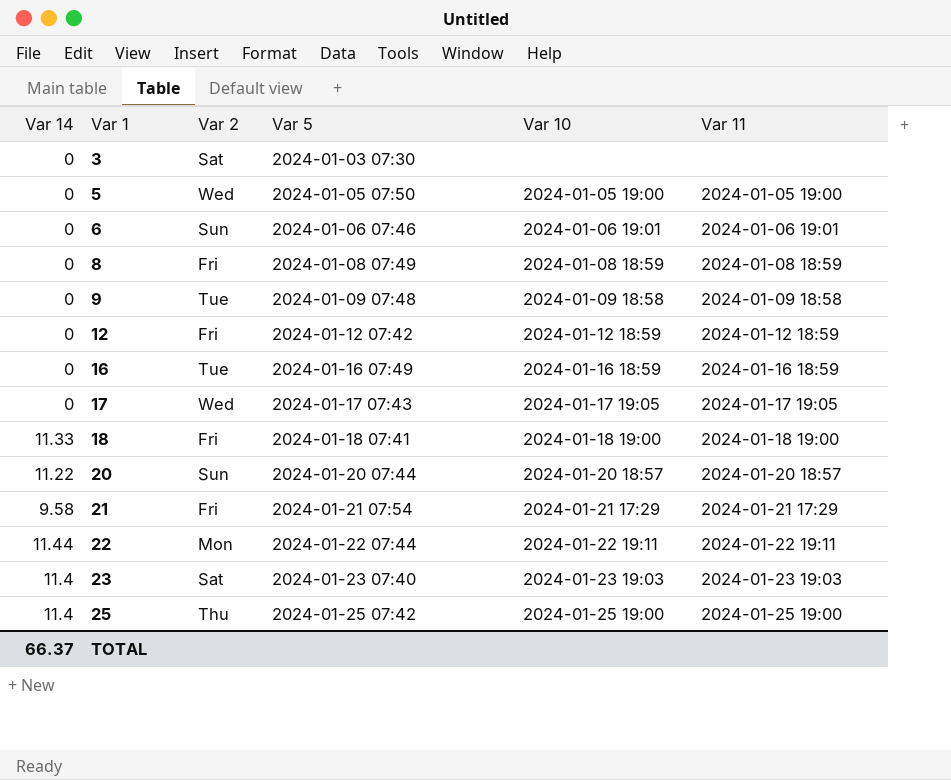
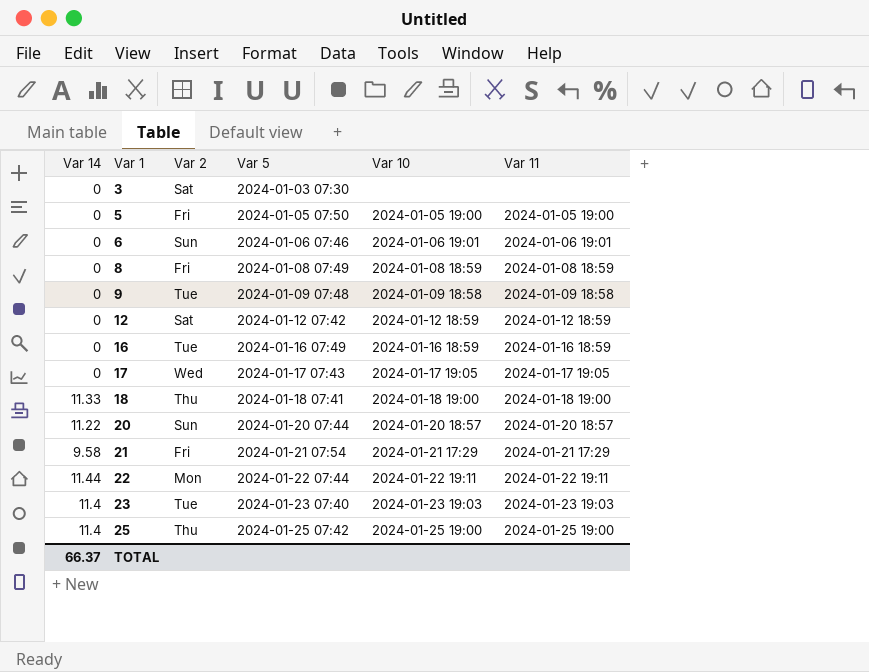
5 | Var 2: Wed -> Fri
12 | Var 2: Fri -> Sat
18 | Var 2: Fri -> Thu
23 | Var 2: Sat -> Tue

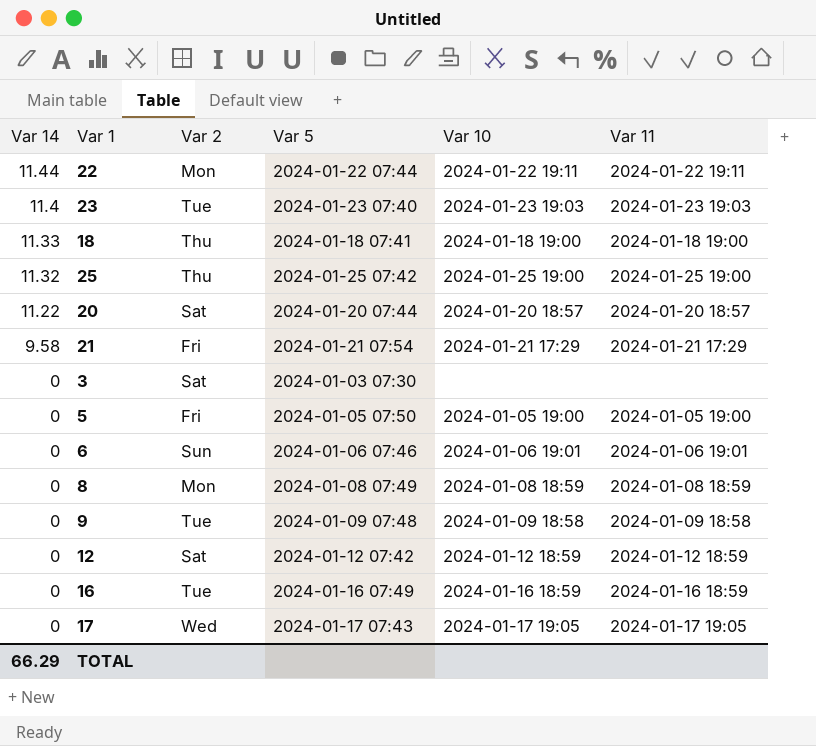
row order: Var 1 ascending -> Var 14 descending
25 | Var 14: 11.4 -> 11.32
20 | Var 2: Sun -> Sat
8 | Var 2: Fri -> Mon
TOTAL | Var 14: 66.37 -> 66.29

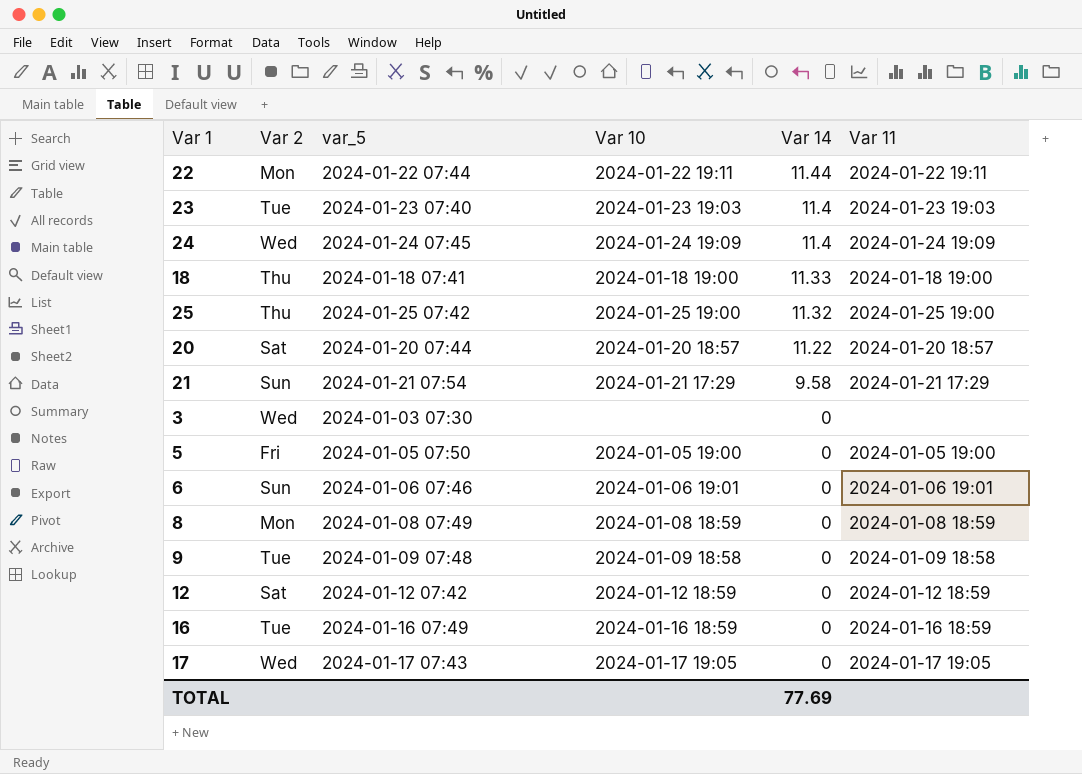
column name: Var 5 -> var_5
column Var 14 | position: 1 -> 5
row 24: none -> Wed | 2024-01-24 07:45 | 2024-01-24 19:09 | 11.4 | 2024-01-24 19:09
21 | Var 2: Fri -> Sun
3 | Var 2: Sat -> Wed
TOTAL | Var 14: 66.29 -> 77.69

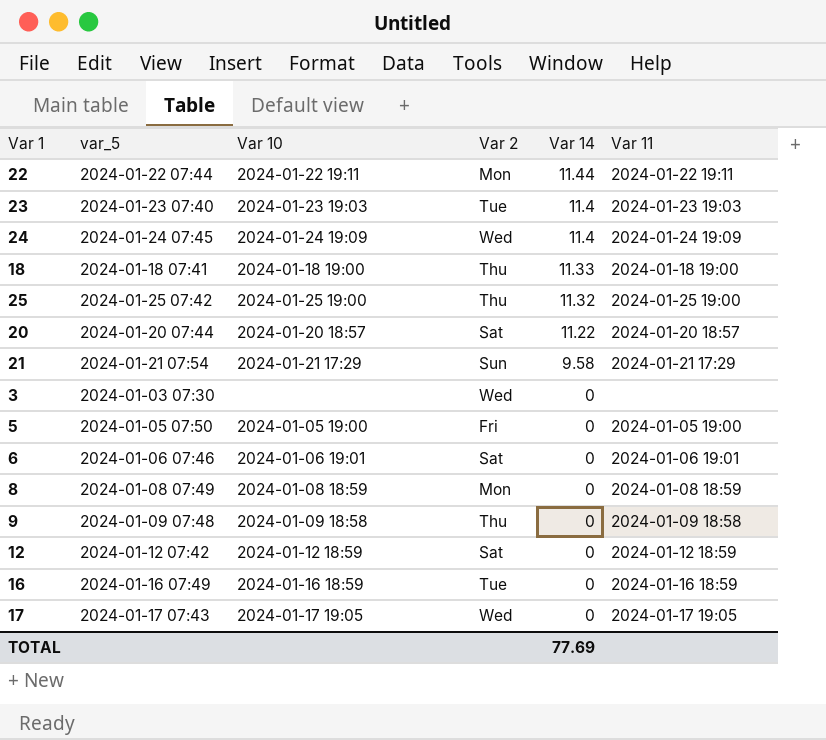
column Var 2 | position: 2 -> 4
6 | Var 2: Sun -> Sat
9 | Var 2: Tue -> Thu

